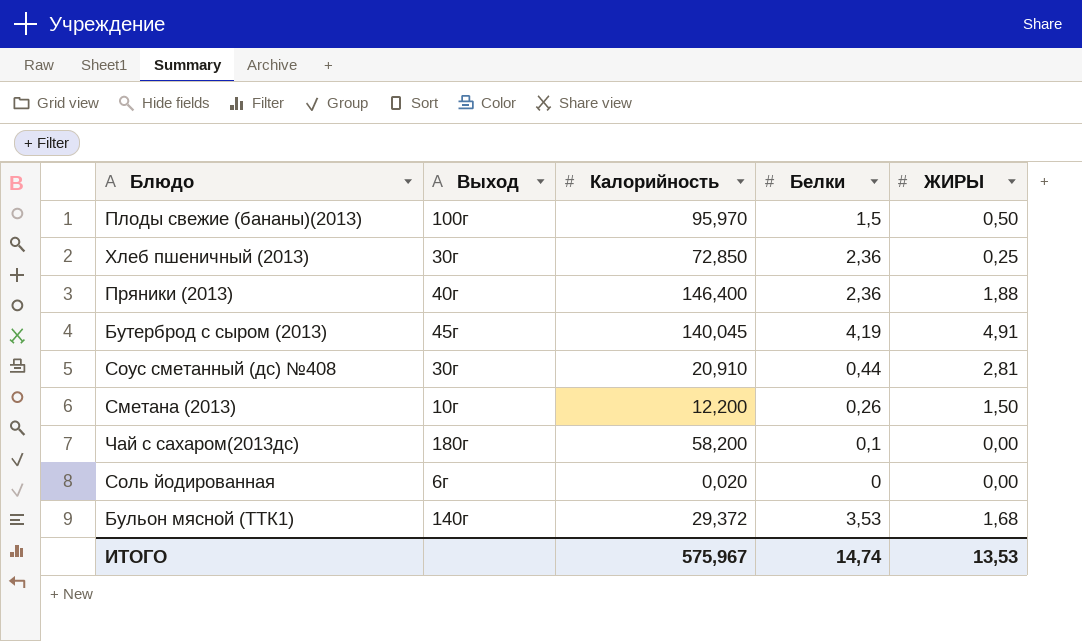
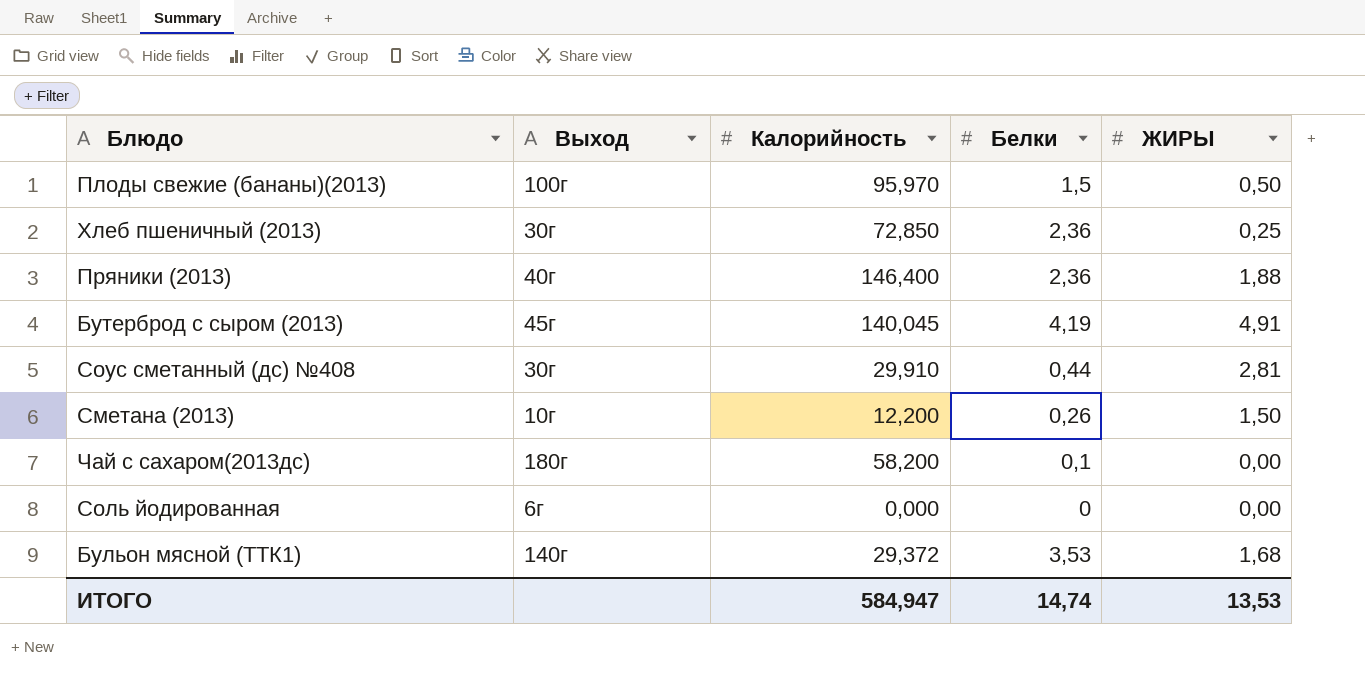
Соус сметанный (дс) №408 | Калорийность: 20,910 -> 29,910
Соль йодированная | Калорийность: 0,020 -> 0,000
ИТОГО | Калорийность: 575,967 -> 584,947

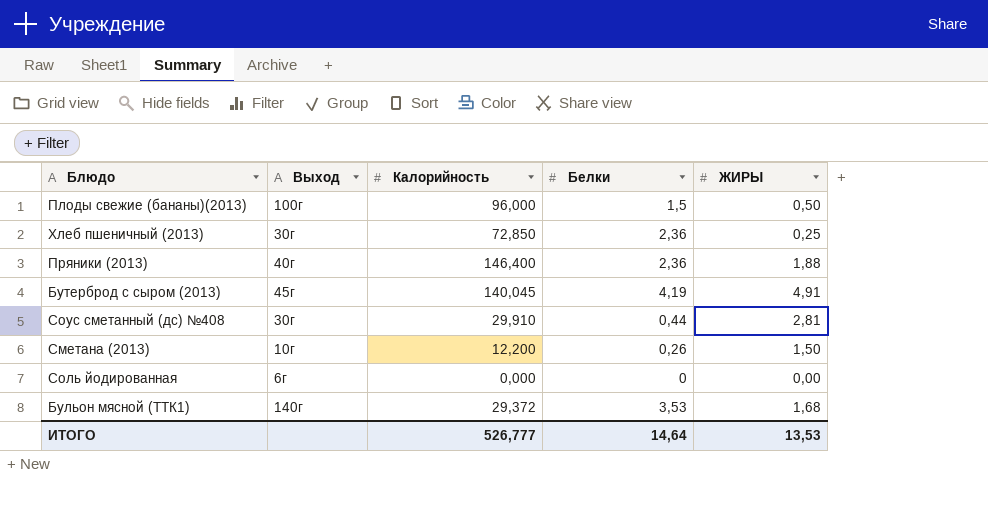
row Чай с сахаром(2013дс): 180г | 58,200 | 0,1 | 0,00 -> none
Плоды свежие (бананы)(2013) | Калорийность: 95,970 -> 96,000
ИТОГО | Калорийность: 584,947 -> 526,777
ИТОГО | Белки: 14,74 -> 14,64

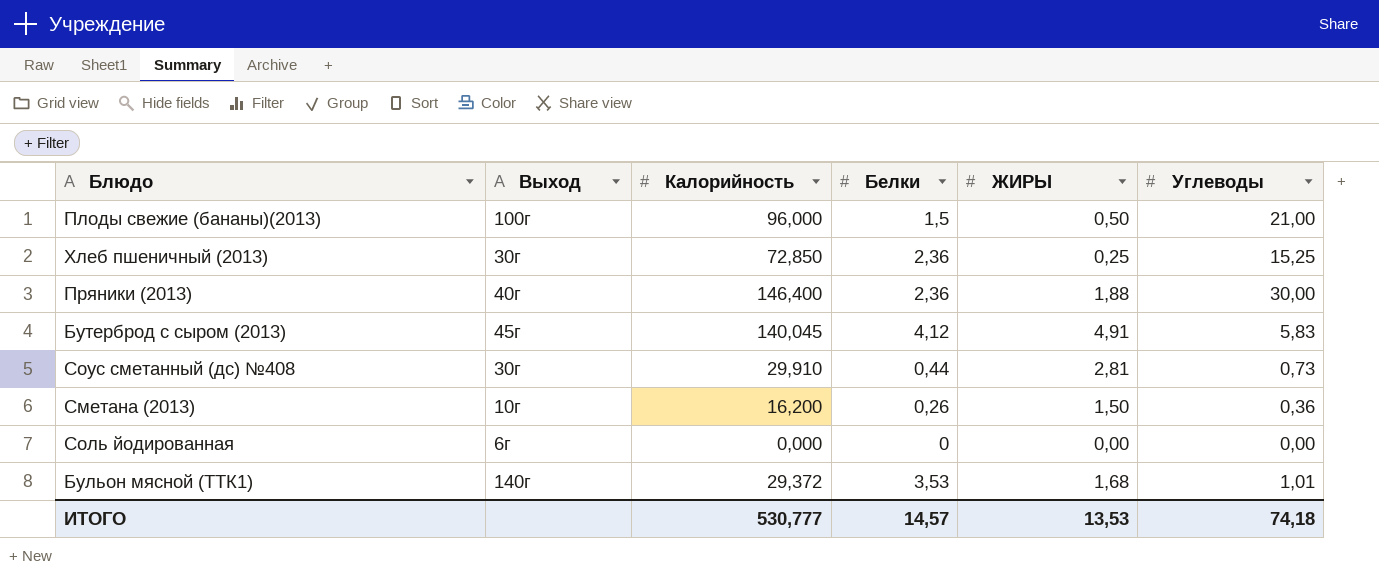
column Углеводы | position: none -> 6
Бутерброд с сыром (2013) | Белки: 4,19 -> 4,12
Сметана (2013) | Калорийность: 12,200 -> 16,200
ИТОГО | Калорийность: 526,777 -> 530,777
ИТОГО | Белки: 14,64 -> 14,57

